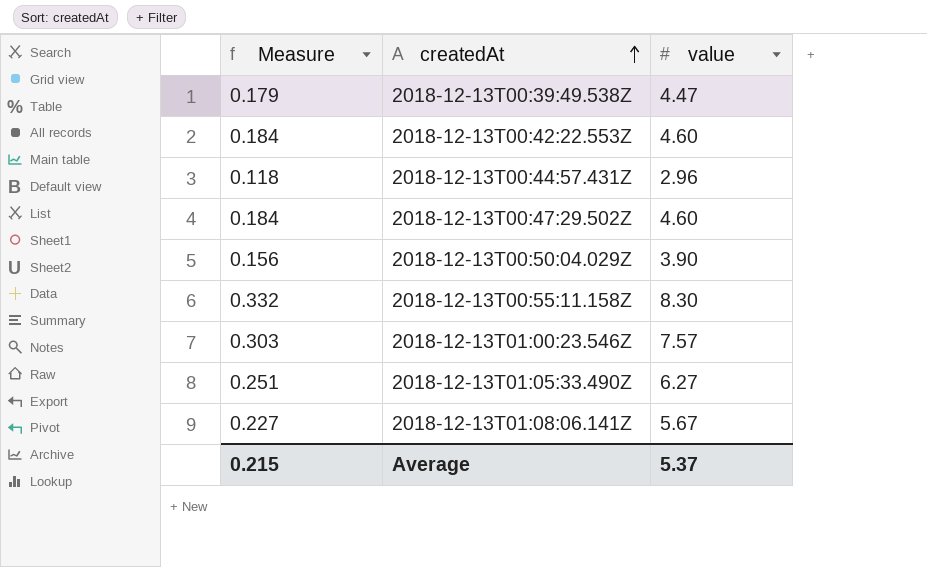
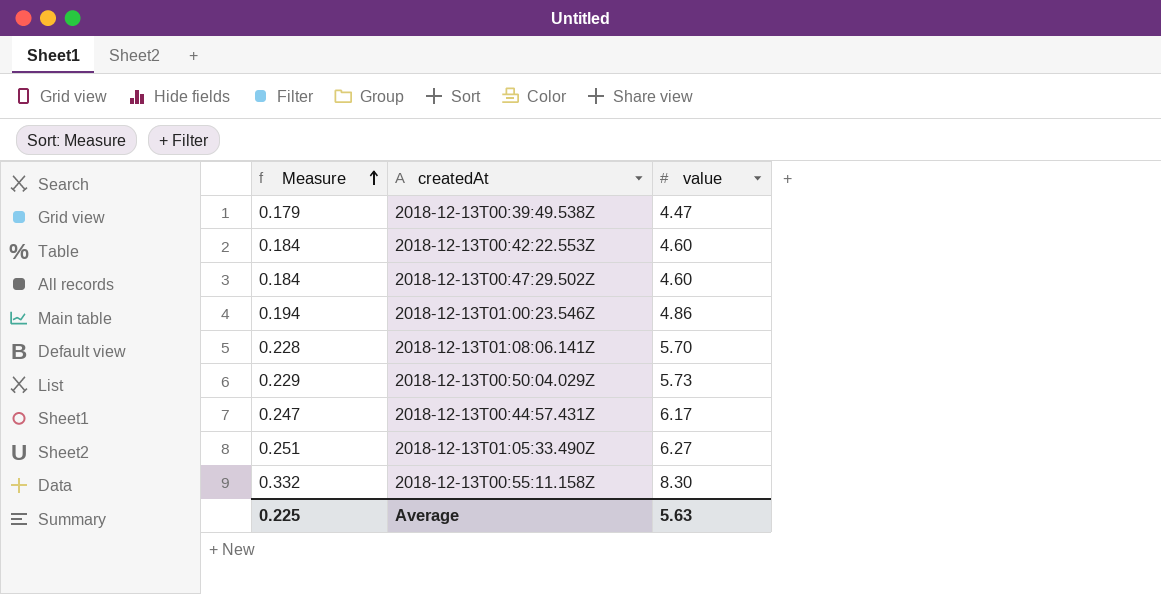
row order: createdAt ascending -> Measure ascending
2018-12-13T01:00:23.546Z | Measure: 0.303 -> 0.194
2018-12-13T01:00:23.546Z | value: 7.57 -> 4.86
2018-12-13T01:08:06.141Z | Measure: 0.227 -> 0.228
2018-12-13T01:08:06.141Z | value: 5.67 -> 5.70
2018-12-13T00:50:04.029Z | Measure: 0.156 -> 0.229
2018-12-13T00:50:04.029Z | value: 3.90 -> 5.73
2018-12-13T00:44:57.431Z | Measure: 0.118 -> 0.247
2018-12-13T00:44:57.431Z | value: 2.96 -> 6.17
Average | Measure: 0.215 -> 0.225
Average | value: 5.37 -> 5.63

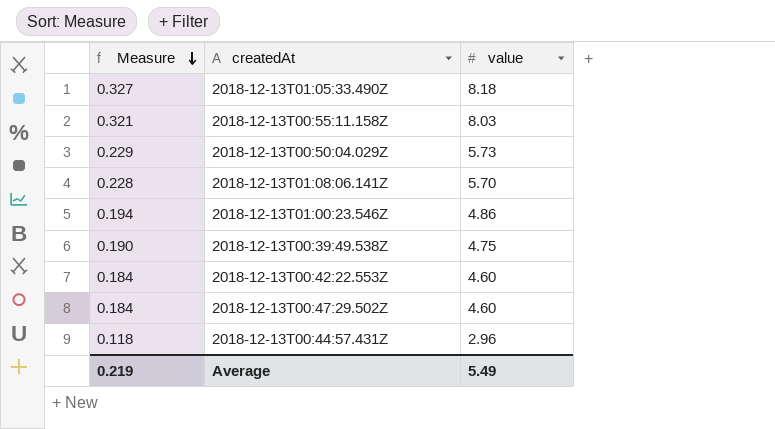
row order: Measure ascending -> Measure descending
2018-12-13T01:05:33.490Z | Measure: 0.251 -> 0.327
2018-12-13T01:05:33.490Z | value: 6.27 -> 8.18
2018-12-13T00:55:11.158Z | Measure: 0.332 -> 0.321
2018-12-13T00:55:11.158Z | value: 8.30 -> 8.03
2018-12-13T00:39:49.538Z | Measure: 0.179 -> 0.190
2018-12-13T00:39:49.538Z | value: 4.47 -> 4.75
2018-12-13T00:44:57.431Z | Measure: 0.247 -> 0.118
2018-12-13T00:44:57.431Z | value: 6.17 -> 2.96
Average | Measure: 0.225 -> 0.219
Average | value: 5.63 -> 5.49

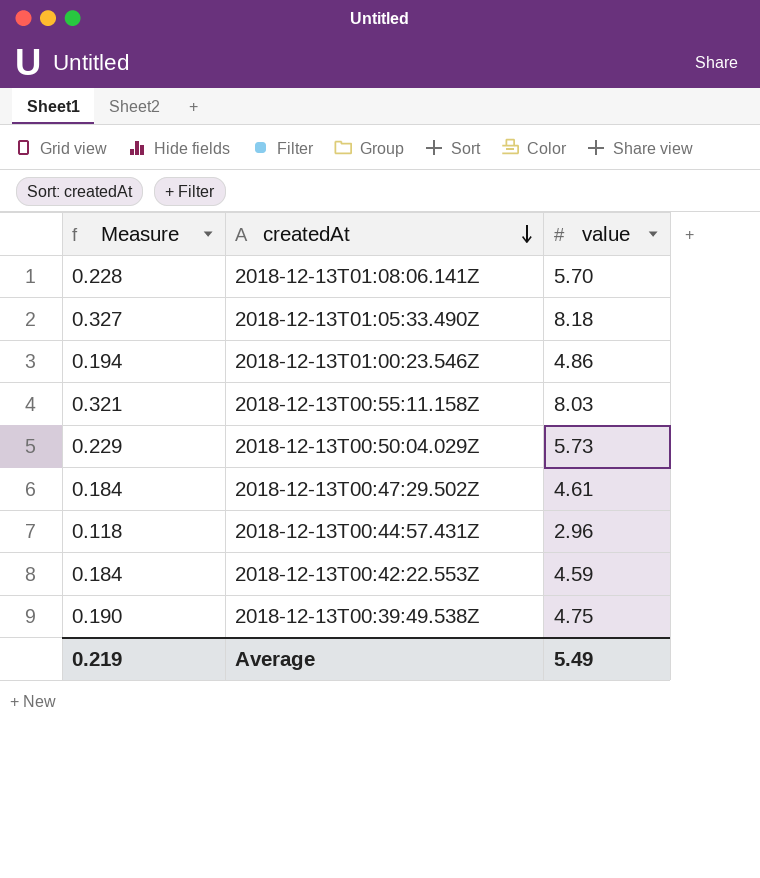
row order: Measure descending -> createdAt descending
2018-12-13T00:47:29.502Z | value: 4.60 -> 4.61
2018-12-13T00:42:22.553Z | value: 4.60 -> 4.59

